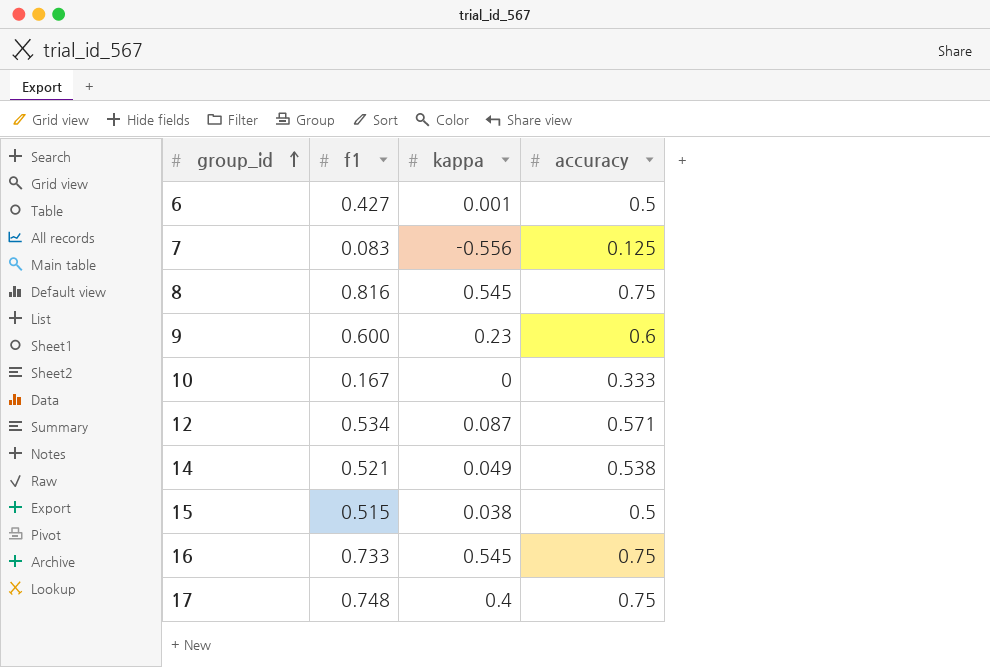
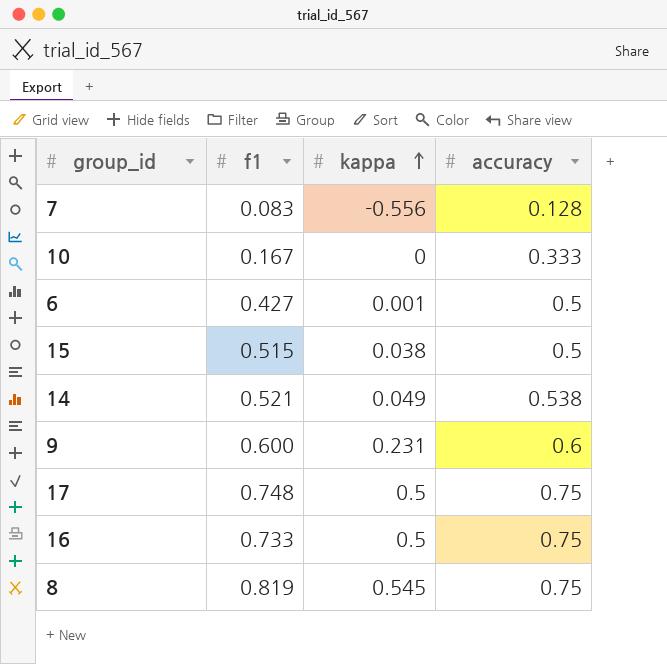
row order: group_id ascending -> kappa ascending
row 12: 0.534 | 0.087 | 0.571 -> none
7 | accuracy: 0.125 -> 0.128
9 | kappa: 0.23 -> 0.231
17 | kappa: 0.4 -> 0.5
16 | kappa: 0.545 -> 0.5
8 | f1: 0.816 -> 0.819

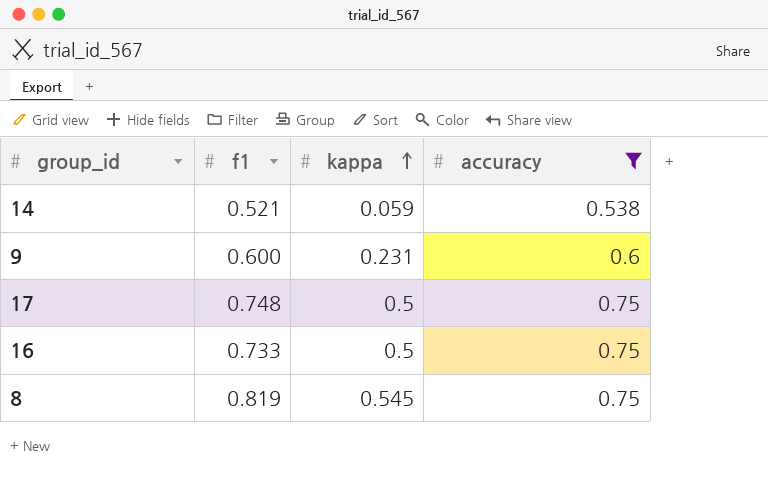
filter: none -> accuracy >= 0.538
14 | kappa: 0.049 -> 0.059

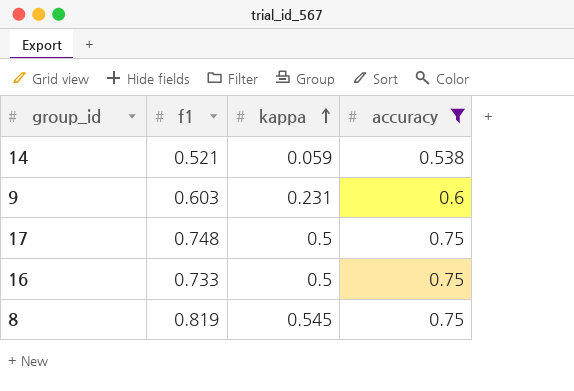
9 | f1: 0.600 -> 0.603

